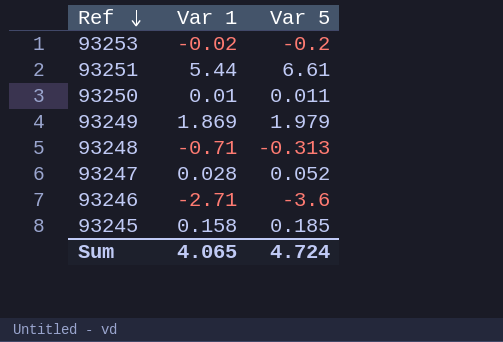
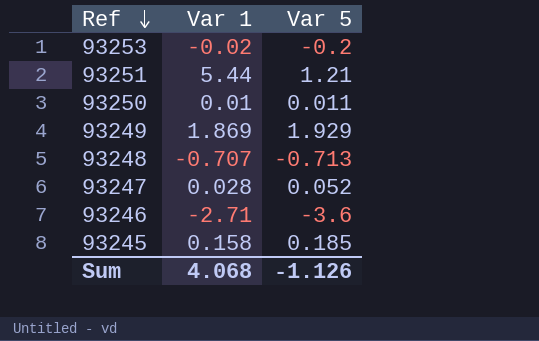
93251 | Var 5: 6.61 -> 1.21
93249 | Var 5: 1.979 -> 1.929
93248 | Var 1: -0.71 -> -0.707
93248 | Var 5: -0.313 -> -0.713
Sum | Var 1: 4.065 -> 4.068
Sum | Var 5: 4.724 -> -1.126

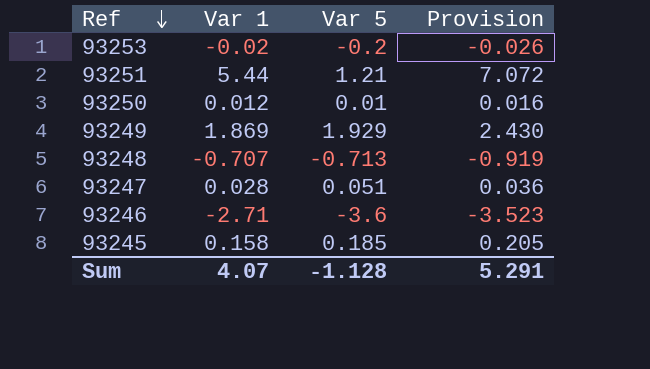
column Provision | formula: none -> [Var 1] * 1.3
93250 | Var 1: 0.01 -> 0.012
93250 | Var 5: 0.011 -> 0.01
93247 | Var 5: 0.052 -> 0.051
Sum | Var 1: 4.068 -> 4.07
Sum | Var 5: -1.126 -> -1.128

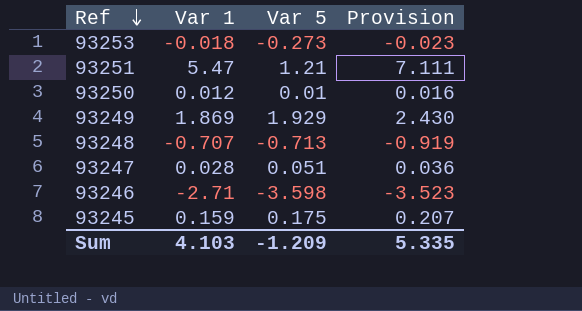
93253 | Var 1: -0.02 -> -0.018
93253 | Var 5: -0.2 -> -0.273
93253 | Provision: -0.026 -> -0.023
93251 | Var 1: 5.44 -> 5.47
93251 | Provision: 7.072 -> 7.111
93246 | Var 5: -3.6 -> -3.598
93245 | Var 1: 0.158 -> 0.159
93245 | Var 5: 0.185 -> 0.175
93245 | Provision: 0.205 -> 0.207
Sum | Var 1: 4.07 -> 4.103
Sum | Var 5: -1.128 -> -1.209
Sum | Provision: 5.291 -> 5.335

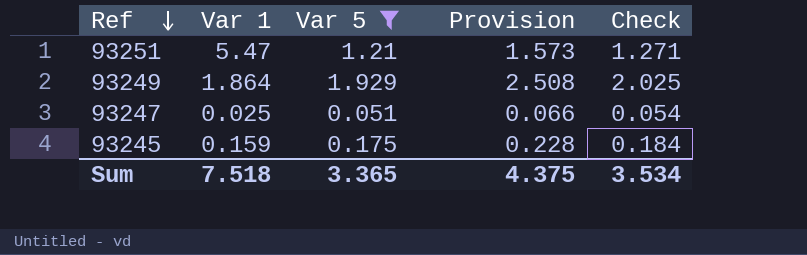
filter: none -> Var 5 >= 0.051
column Provision | formula: [Var 1] * 1.3 -> [Var 5] * 1.3
column Check | formula: none -> [Var 5] * 1.05
93249 | Var 1: 1.869 -> 1.864
93247 | Var 1: 0.028 -> 0.025
Sum | Var 1: 4.103 -> 7.518
Sum | Var 5: -1.209 -> 3.365
Sum | Provision: 5.335 -> 4.375

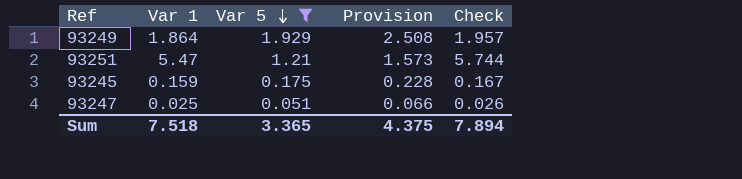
row order: Ref descending -> Var 5 descending
column Check | formula: [Var 5] * 1.05 -> [Var 1] * 1.05
Sum | Check: 3.534 -> 7.894

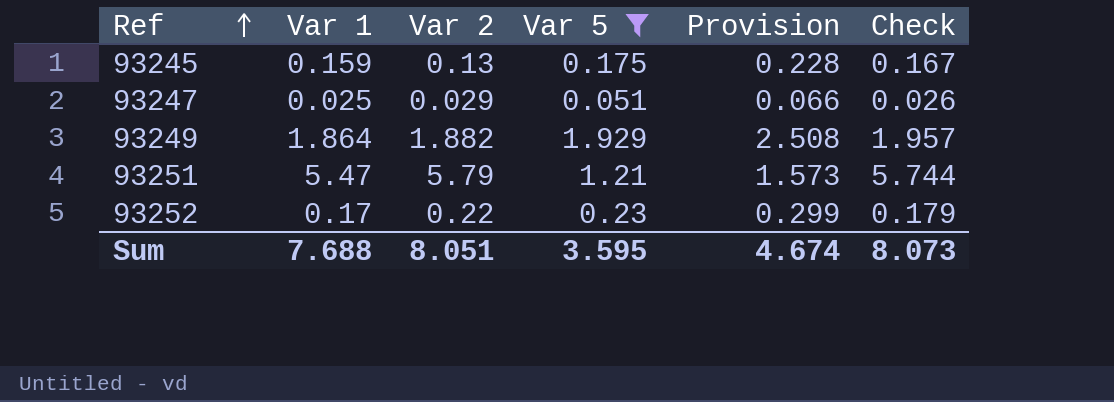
row order: Var 5 descending -> Ref ascending
column Var 2 | position: none -> 3
row 93252: none -> 0.17 | 0.22 | 0.23 | 0.299 | 0.179
Sum | Var 1: 7.518 -> 7.688
Sum | Var 5: 3.365 -> 3.595
Sum | Provision: 4.375 -> 4.674
Sum | Check: 7.894 -> 8.073

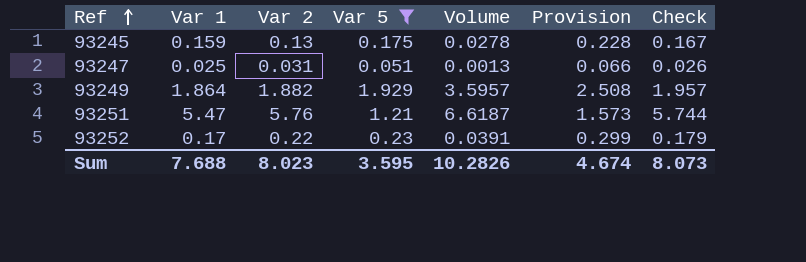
column Volume | formula: none -> [Var 1] * [Var 5]
93247 | Var 2: 0.029 -> 0.031
93251 | Var 2: 5.79 -> 5.76
Sum | Var 2: 8.051 -> 8.023

